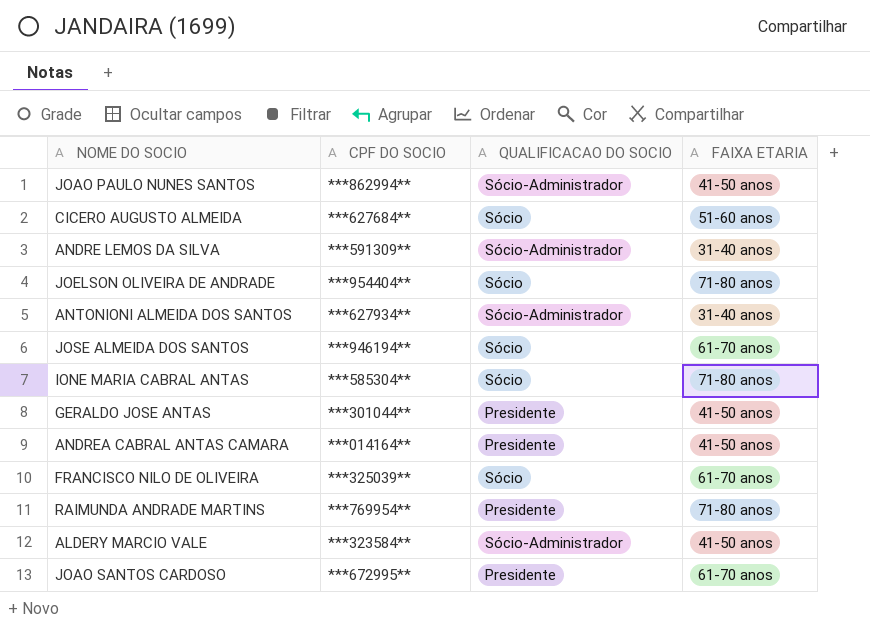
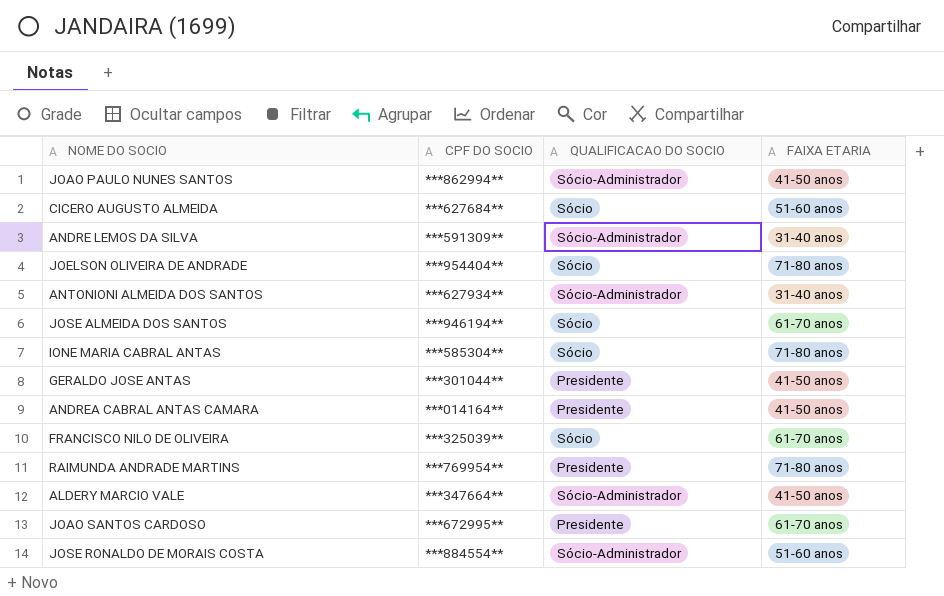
ALDERY MARCIO VALE | CPF DO SOCIO: ***323584** -> ***347664**
row JOSE RONALDO DE MORAIS COSTA: none -> ***884554** | Sócio-Administrador | 51-60 anos

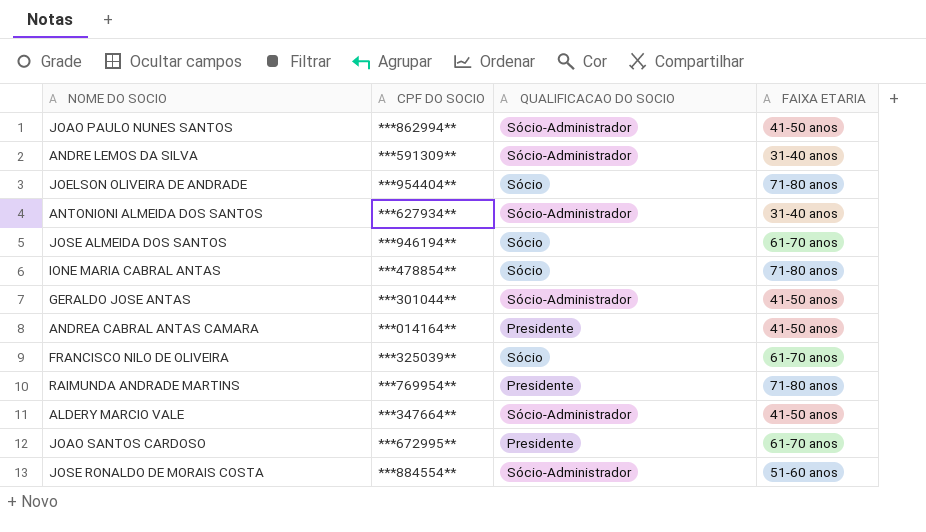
row CICERO AUGUSTO ALMEIDA: ***627684** | Sócio | 51-60 anos -> none
IONE MARIA CABRAL ANTAS | CPF DO SOCIO: ***585304** -> ***478854**
GERALDO JOSE ANTAS | QUALIFICACAO DO SOCIO: Presidente -> Sócio-Administrador

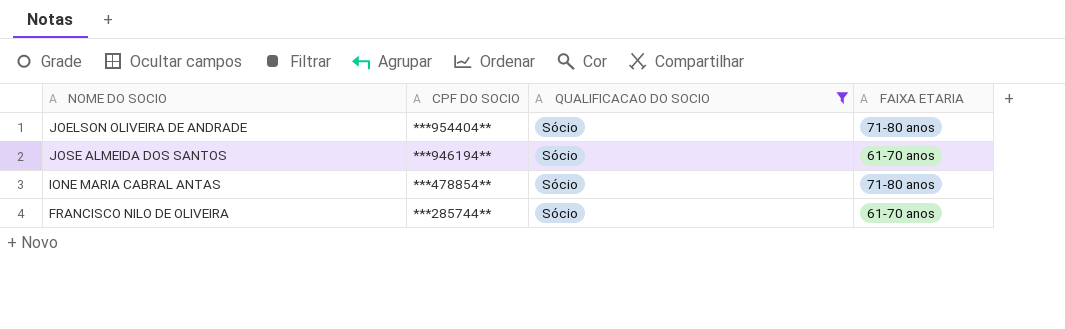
filter: none -> QUALIFICACAO DO SOCIO = Sócio
FRANCISCO NILO DE OLIVEIRA | CPF DO SOCIO: ***325039** -> ***285744**

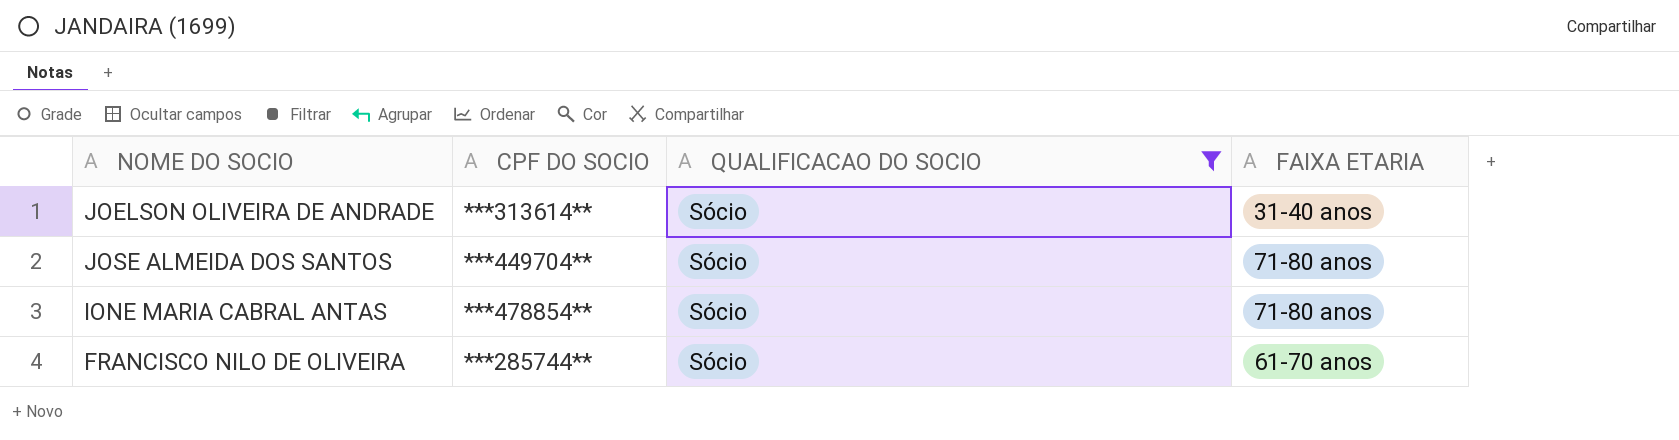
JOELSON OLIVEIRA DE ANDRADE | CPF DO SOCIO: ***954404** -> ***313614**
JOELSON OLIVEIRA DE ANDRADE | FAIXA ETARIA: 71-80 anos -> 31-40 anos
JOSE ALMEIDA DOS SANTOS | CPF DO SOCIO: ***946194** -> ***449704**
JOSE ALMEIDA DOS SANTOS | FAIXA ETARIA: 61-70 anos -> 71-80 anos

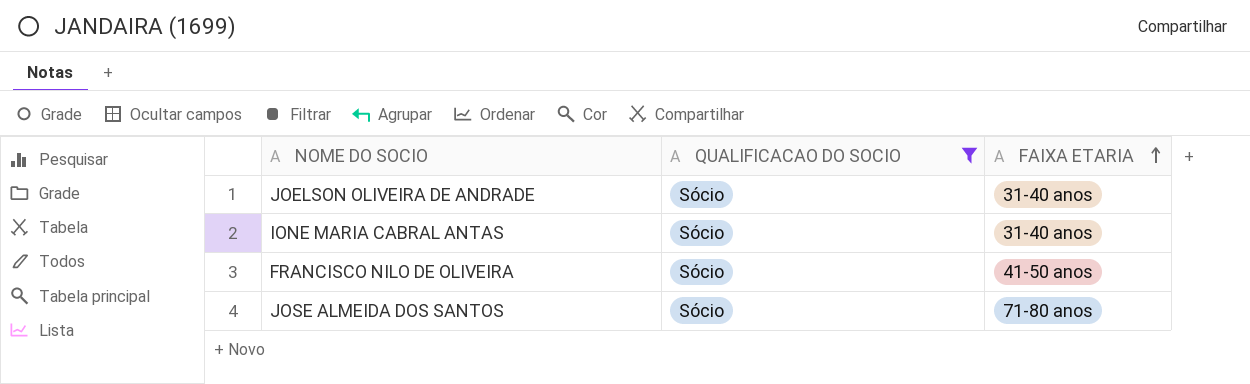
row order: none -> FAIXA ETARIA ascending
column CPF DO SOCIO | position: 2 -> none
IONE MARIA CABRAL ANTAS | FAIXA ETARIA: 71-80 anos -> 31-40 anos
FRANCISCO NILO DE OLIVEIRA | FAIXA ETARIA: 61-70 anos -> 41-50 anos

